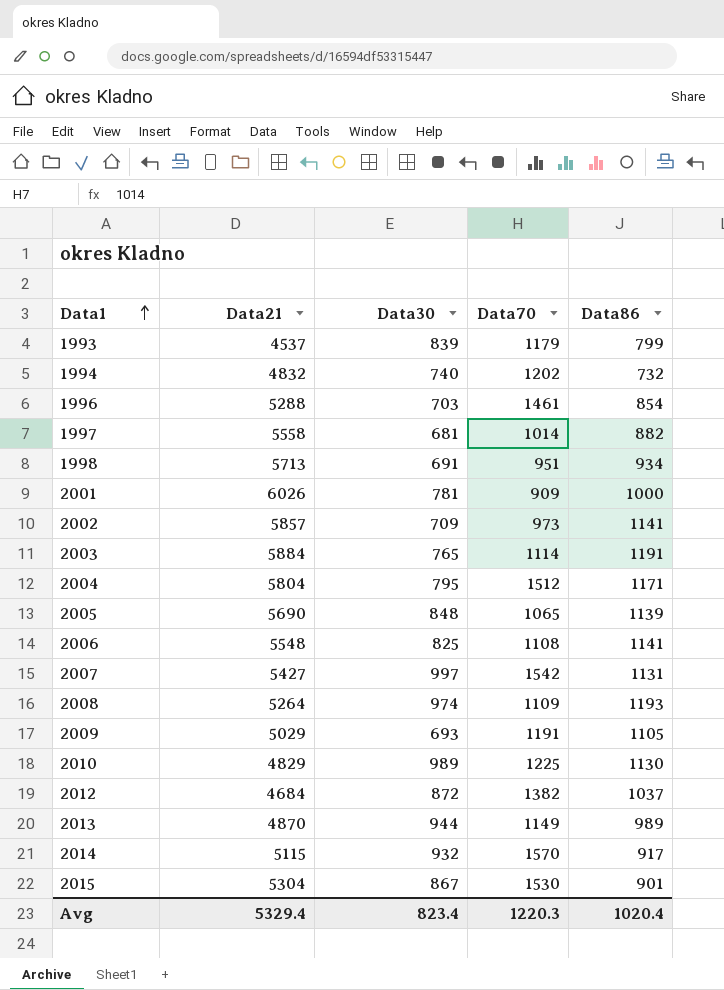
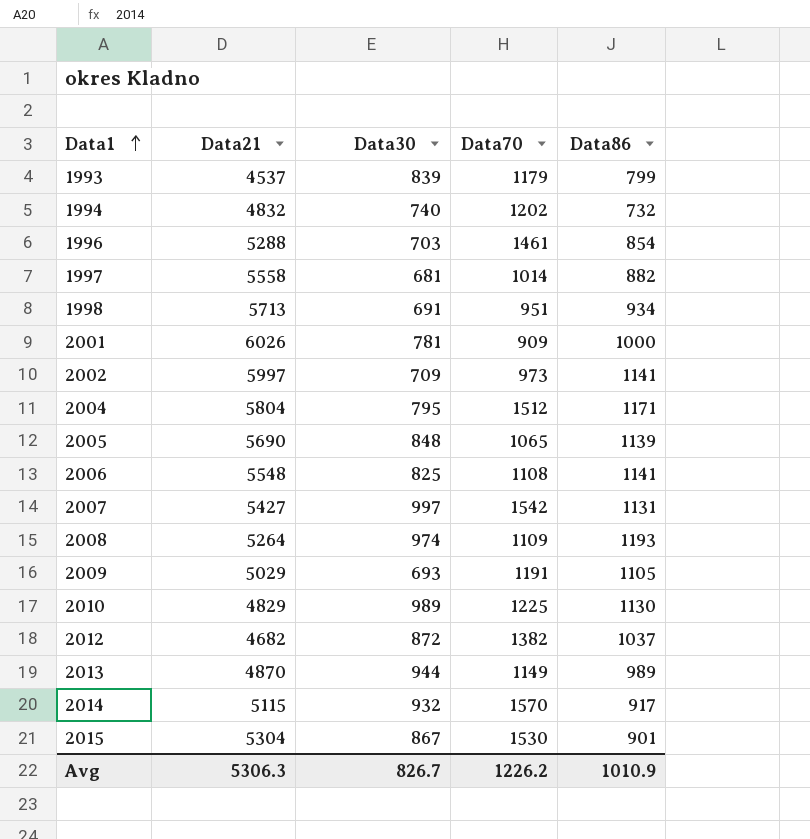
row 2003: 5884 | 765 | 1114 | 1191 -> none
2002 | Data21: 5857 -> 5997
2012 | Data21: 4684 -> 4682
Avg | Data21: 5329.4 -> 5306.3
Avg | Data30: 823.4 -> 826.7
Avg | Data70: 1220.3 -> 1226.2
Avg | Data86: 1020.4 -> 1010.9

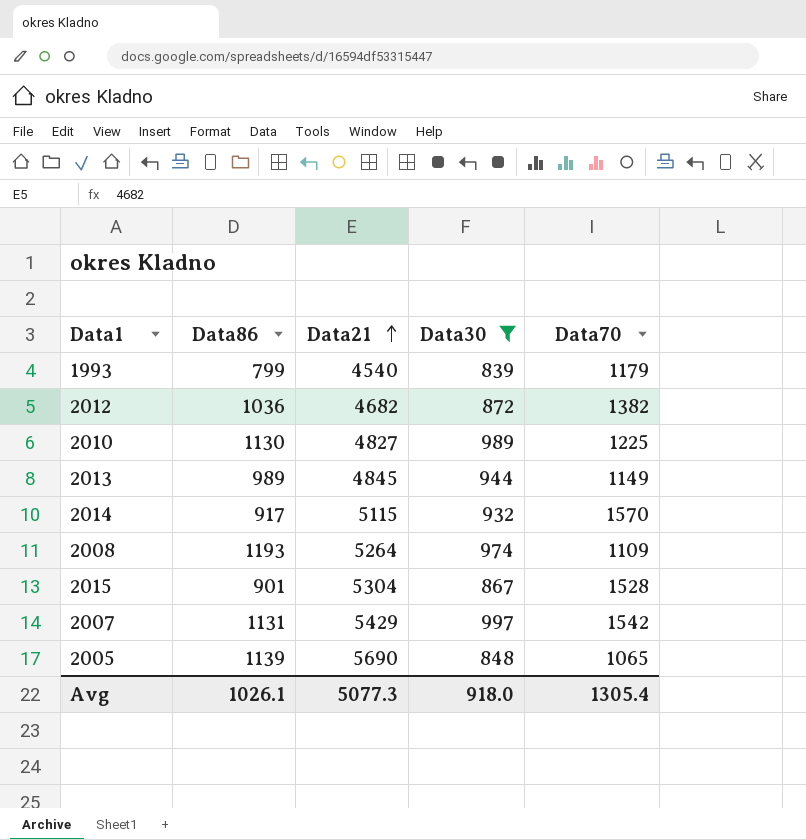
filter: none -> Data30 >= 839
row order: Data1 ascending -> Data21 ascending
column Data86 | position: 5 -> 2
1993 | Data21: 4537 -> 4540
2012 | Data86: 1037 -> 1036
2010 | Data21: 4829 -> 4827
2013 | Data21: 4870 -> 4845
2015 | Data70: 1530 -> 1528
2007 | Data21: 5427 -> 5429
Avg | Data86: 1010.9 -> 1026.1
Avg | Data21: 5306.3 -> 5077.3
Avg | Data30: 826.7 -> 918.0
Avg | Data70: 1226.2 -> 1305.4

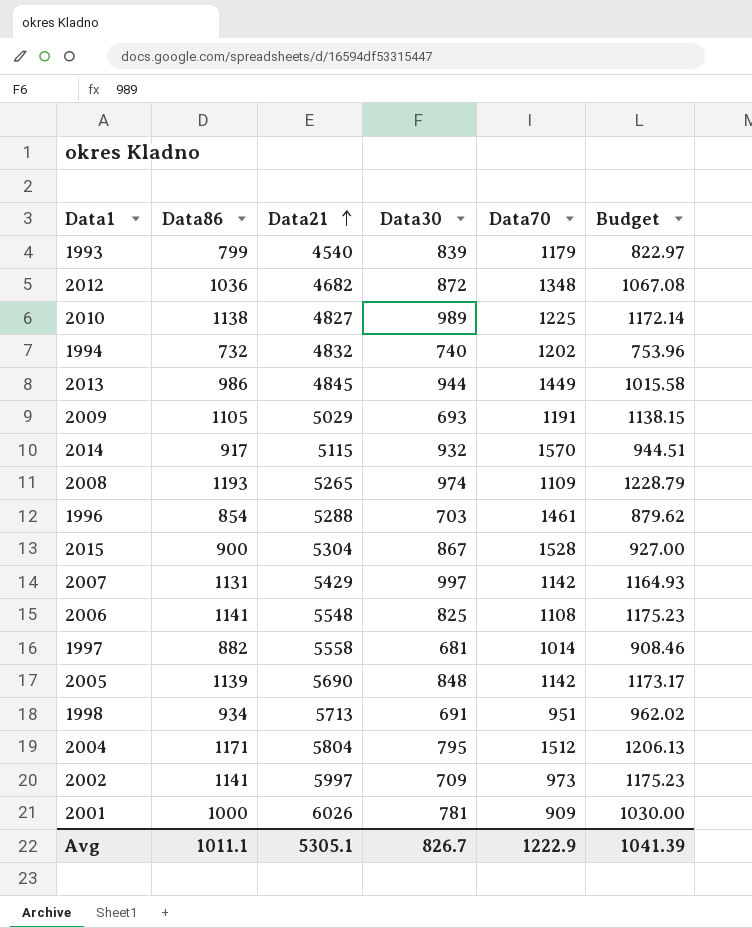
filter: Data30 >= 839 -> none
column Budget | formula: none -> [Data86] * 1.03
2012 | Data70: 1382 -> 1348
2010 | Data86: 1130 -> 1138
2013 | Data86: 989 -> 986
2013 | Data70: 1149 -> 1449
2008 | Data21: 5264 -> 5265
2015 | Data86: 901 -> 900
2007 | Data70: 1542 -> 1142
2005 | Data70: 1065 -> 1142
Avg | Data86: 1026.1 -> 1011.1
Avg | Data21: 5077.3 -> 5305.1
Avg | Data30: 918.0 -> 826.7
Avg | Data70: 1305.4 -> 1222.9

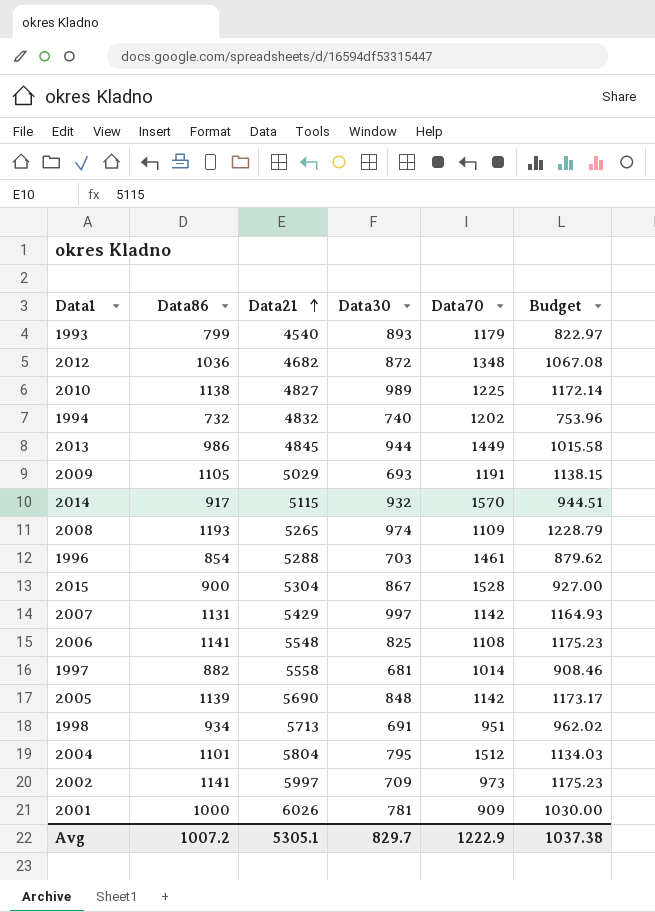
1993 | Data30: 839 -> 893
2004 | Data86: 1171 -> 1101
2004 | Budget: 1206.13 -> 1134.03
Avg | Data86: 1011.1 -> 1007.2
Avg | Data30: 826.7 -> 829.7
Avg | Budget: 1041.39 -> 1037.38

